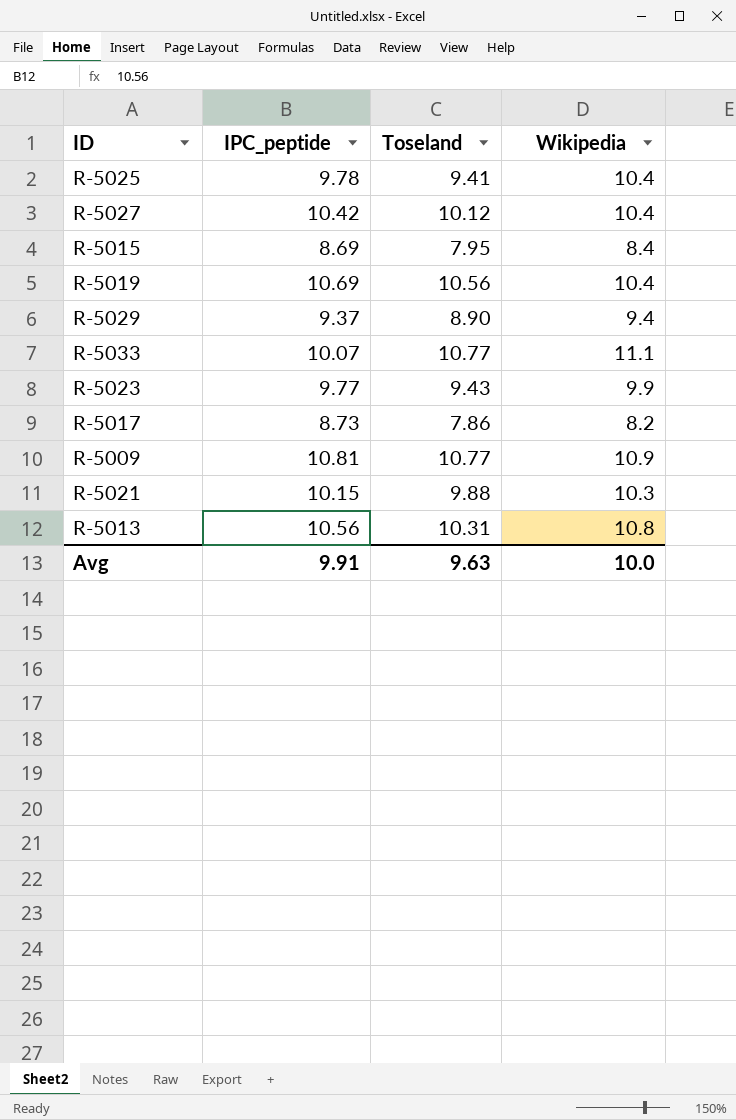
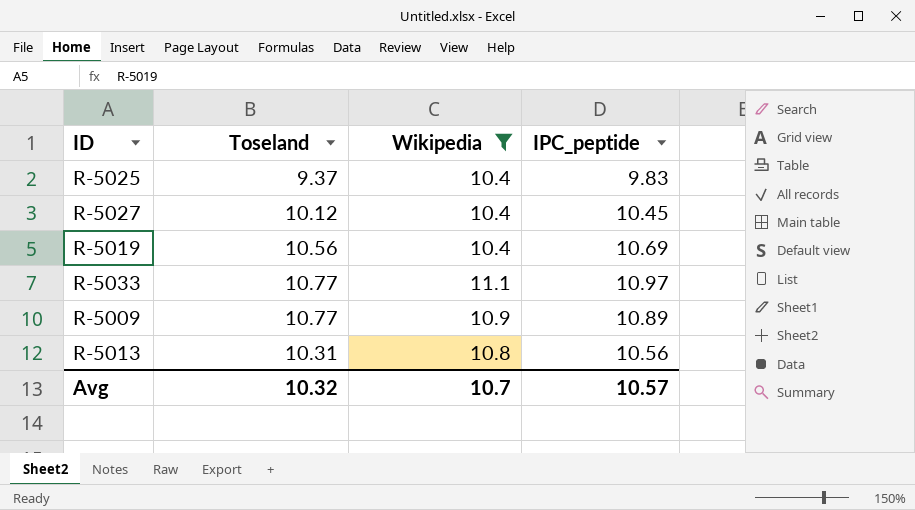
filter: none -> Wikipedia >= 10.4
column IPC_peptide | position: 2 -> 4
R-5025 | Toseland: 9.41 -> 9.37
R-5025 | IPC_peptide: 9.78 -> 9.83
R-5027 | IPC_peptide: 10.42 -> 10.45
R-5033 | IPC_peptide: 10.07 -> 10.97
R-5009 | IPC_peptide: 10.81 -> 10.89
Avg | Toseland: 9.63 -> 10.32
Avg | Wikipedia: 10.0 -> 10.7
Avg | IPC_peptide: 9.91 -> 10.57

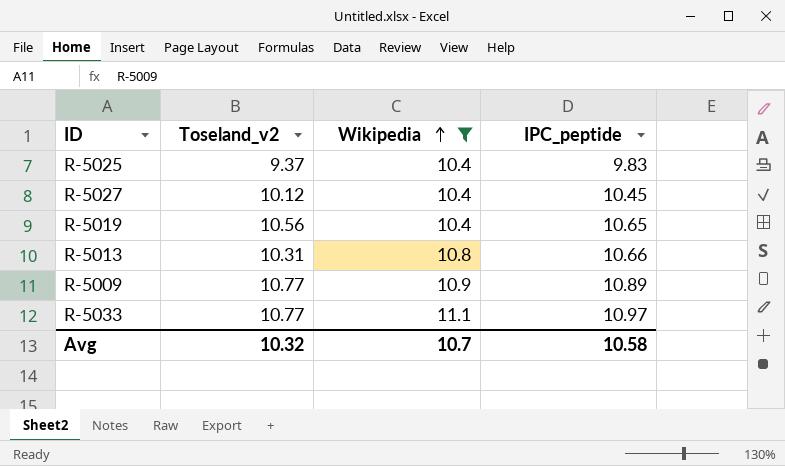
row order: none -> Wikipedia ascending
column name: Toseland -> Toseland_v2
R-5019 | IPC_peptide: 10.69 -> 10.65
R-5013 | IPC_peptide: 10.56 -> 10.66
Avg | IPC_peptide: 10.57 -> 10.58

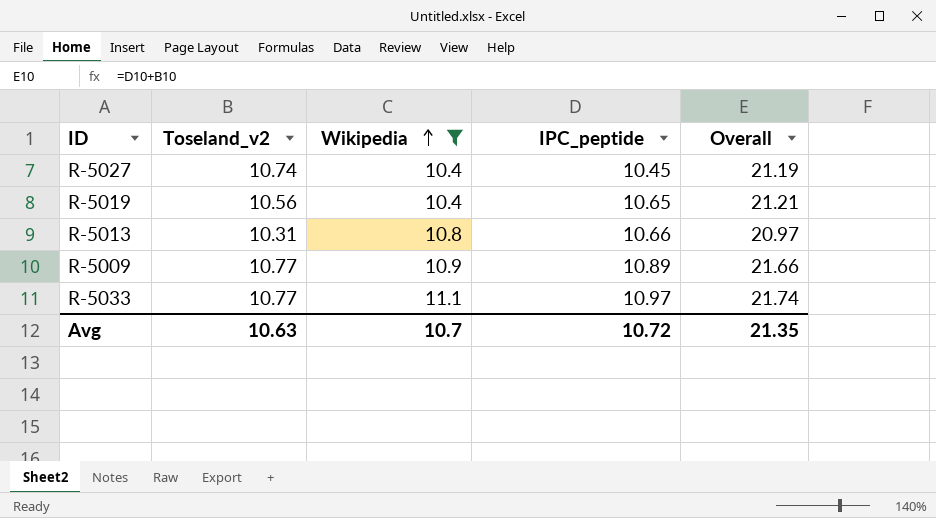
column Overall | formula: none -> [Toseland_v2] + [IPC_peptide]
row R-5025: 9.37 | 10.4 | 9.83 -> none
R-5027 | Toseland_v2: 10.12 -> 10.74
Avg | Toseland_v2: 10.32 -> 10.63
Avg | IPC_peptide: 10.58 -> 10.72

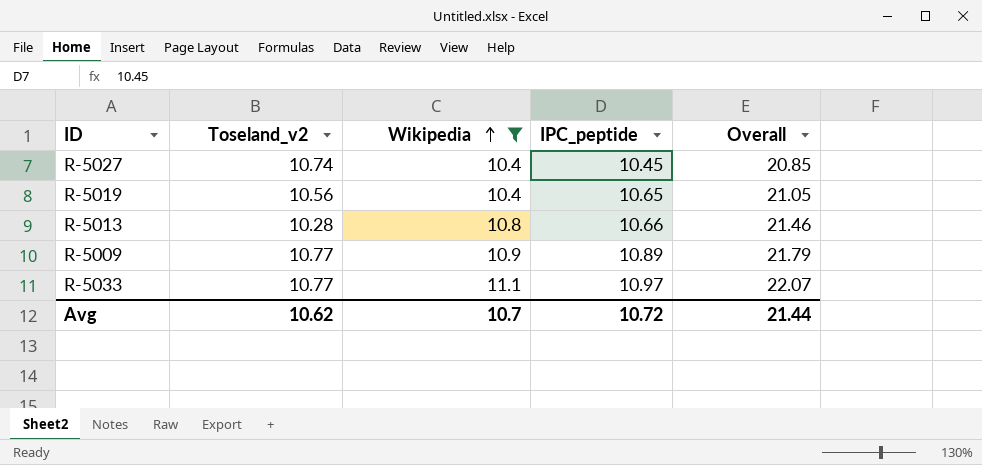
column Overall | formula: [Toseland_v2] + [IPC_peptide] -> [Wikipedia] + [IPC_peptide]
R-5013 | Toseland_v2: 10.31 -> 10.28
Avg | Toseland_v2: 10.63 -> 10.62
Avg | Overall: 21.35 -> 21.44

